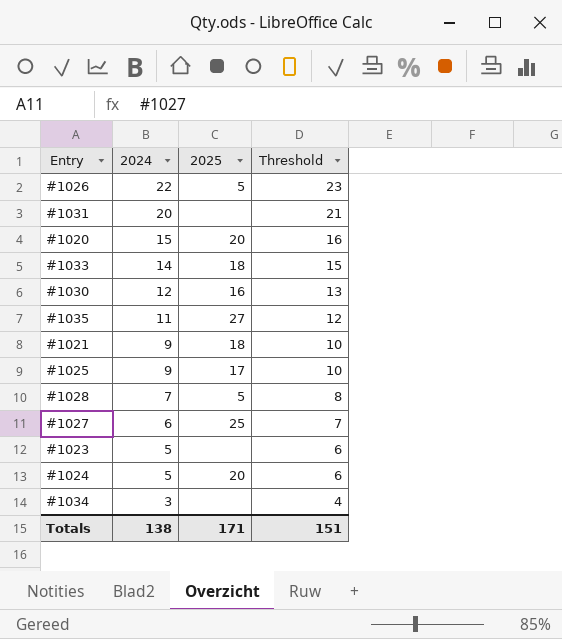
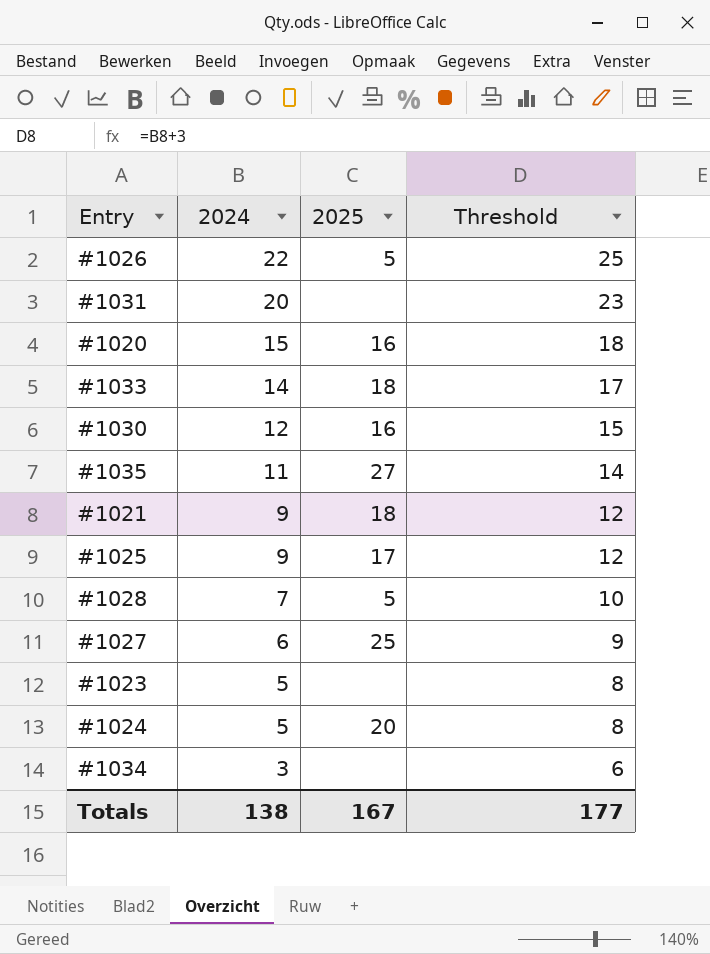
column Threshold | formula: [2024] + 1 -> [2024] + 3
#1020 | 2025: 20 -> 16
Totals | 2025: 171 -> 167
Totals | Threshold: 151 -> 177

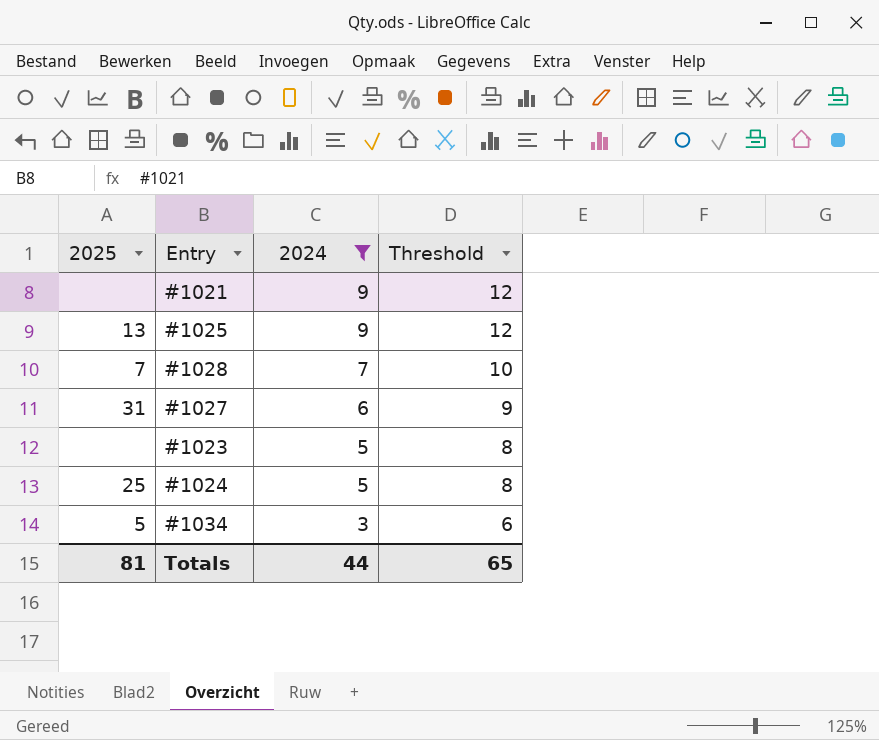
filter: none -> 2024 <= 9
column 2025 | position: 3 -> 1
#1021 | 2025: 18 -> none
#1025 | 2025: 17 -> 13
#1028 | 2025: 5 -> 7
#1027 | 2025: 25 -> 31
#1024 | 2025: 20 -> 25
#1034 | 2025: none -> 5
Totals | 2025: 167 -> 81
Totals | 2024: 138 -> 44
Totals | Threshold: 177 -> 65

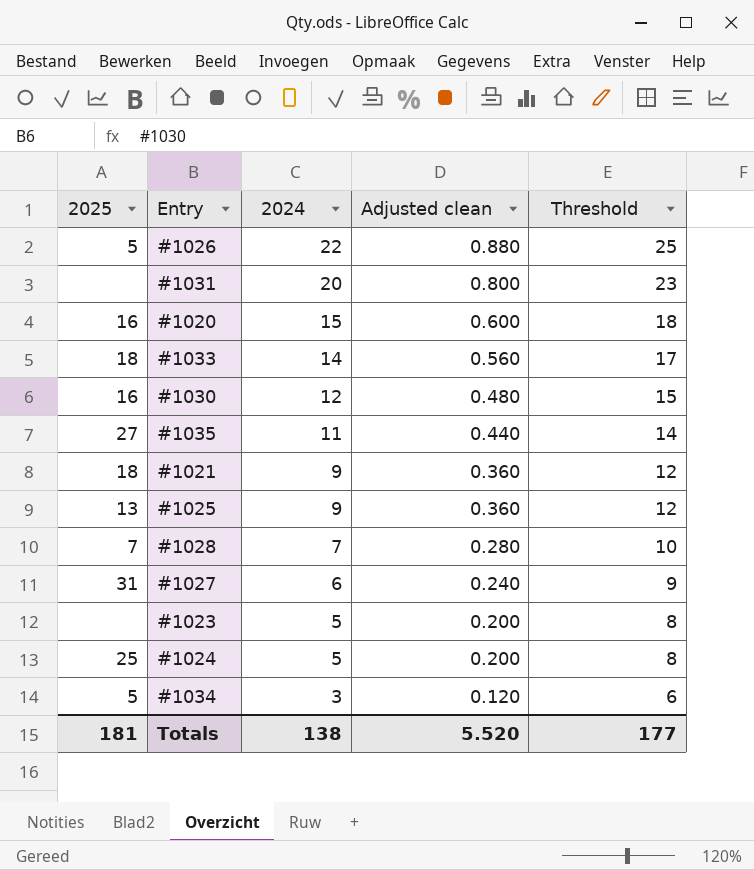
filter: 2024 <= 9 -> none
column Adjusted clean | formula: none -> [2024] * 0.04
#1021 | 2025: none -> 18
Totals | 2025: 81 -> 181
Totals | 2024: 44 -> 138
Totals | Threshold: 65 -> 177

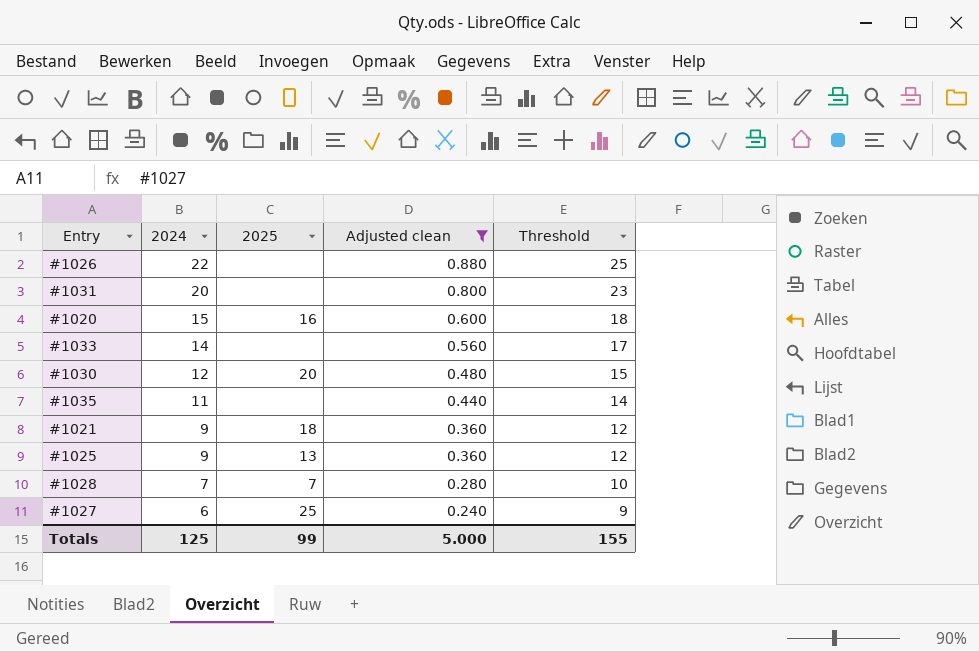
filter: none -> Adjusted clean >= 0.240
column 2025 | position: 1 -> 3
#1026 | 2025: 5 -> none
#1033 | 2025: 18 -> none
#1030 | 2025: 16 -> 20
#1035 | 2025: 27 -> none
#1027 | 2025: 31 -> 25
Totals | 2024: 138 -> 125
Totals | 2025: 181 -> 99
Totals | Adjusted clean: 5.520 -> 5.000
Totals | Threshold: 177 -> 155

